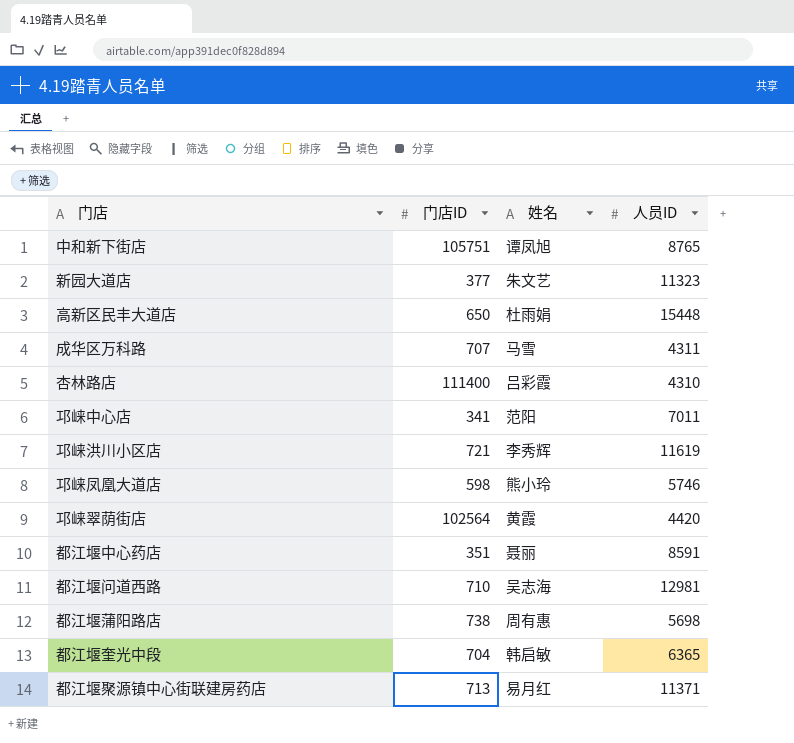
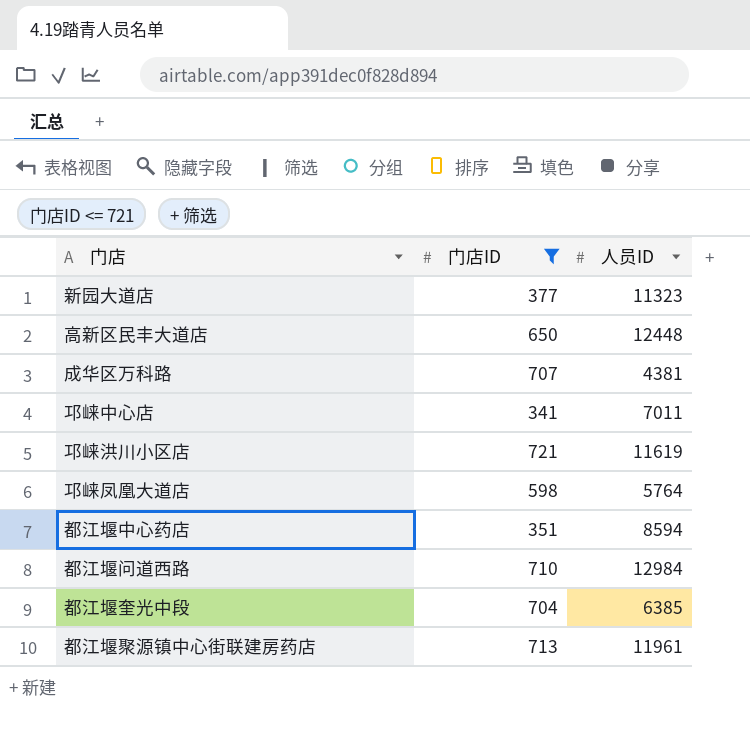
filter: none -> 门店ID <= 721
column 姓名 | position: 3 -> none
高新区民丰大道店 | 人员ID: 15448 -> 12448
成华区万科路 | 人员ID: 4311 -> 4381
邛崃凤凰大道店 | 人员ID: 5746 -> 5764
都江堰中心药店 | 人员ID: 8591 -> 8594
都江堰问道西路 | 人员ID: 12981 -> 12984
都江堰奎光中段 | 人员ID: 6365 -> 6385
都江堰聚源镇中心街联建房药店 | 人员ID: 11371 -> 11961

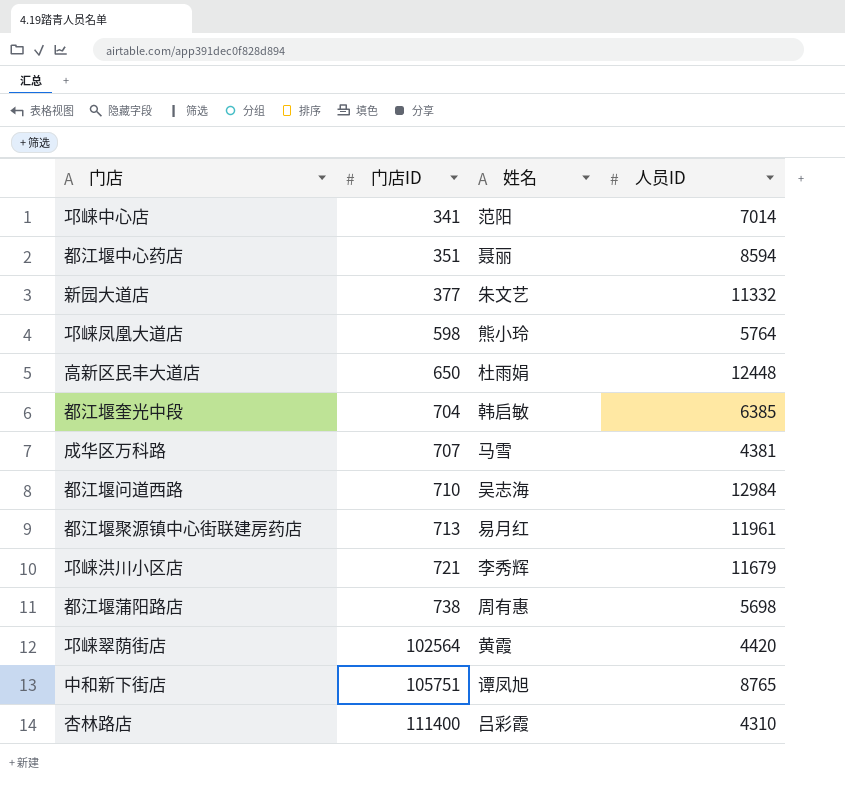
filter: 门店ID <= 721 -> none
row order: none -> 门店ID ascending
column 姓名 | position: none -> 3
邛崃中心店 | 人员ID: 7011 -> 7014
新园大道店 | 人员ID: 11323 -> 11332
邛崃洪川小区店 | 人员ID: 11619 -> 11679

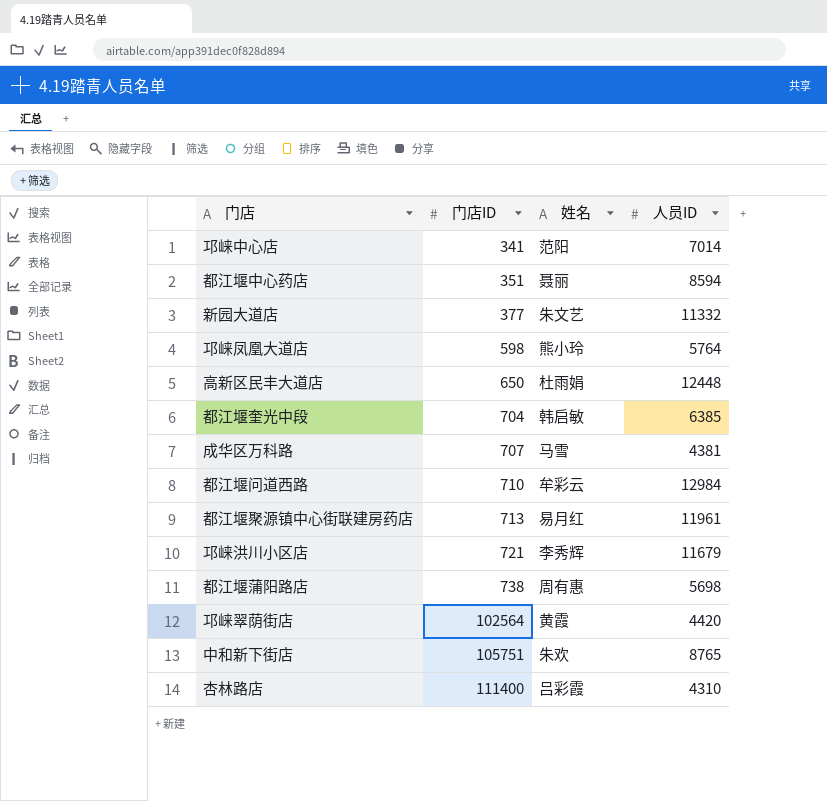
都江堰问道西路 | 姓名: 吴志海 -> 牟彩云
中和新下街店 | 姓名: 谭凤旭 -> 朱欢

